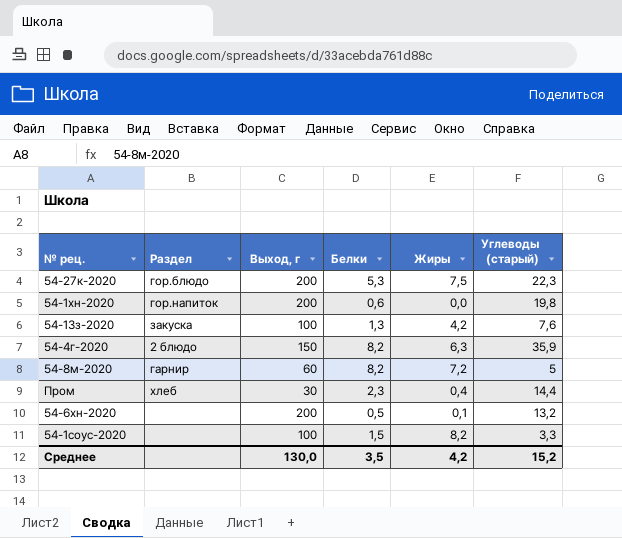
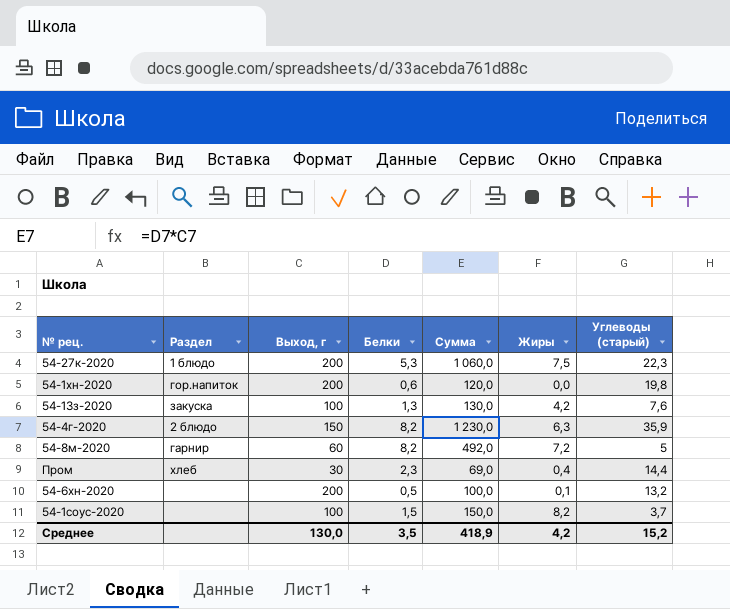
column Сумма | formula: none -> [Выход, г] * [Белки]
54-27к-2020 | Раздел: гор.блюдо -> 1 блюдо
54-1соус-2020 | Углеводы (старый): 3,3 -> 3,7

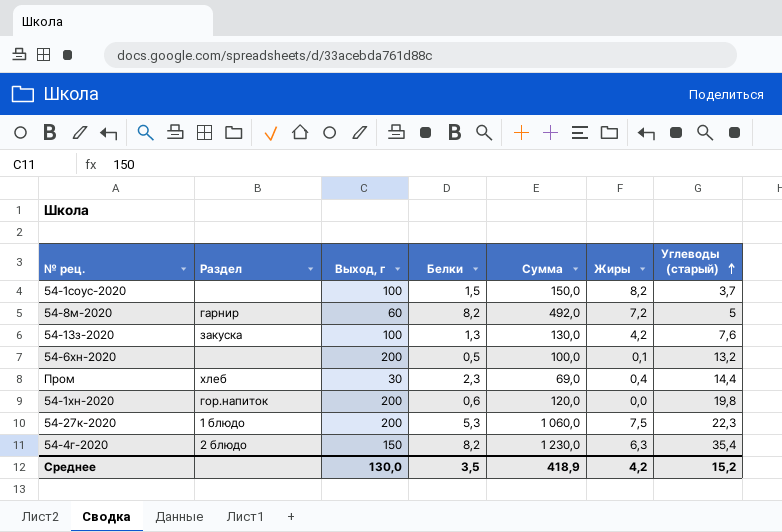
row order: none -> Углеводы (старый) ascending
54-4г-2020 | Углеводы (старый): 35,9 -> 35,4

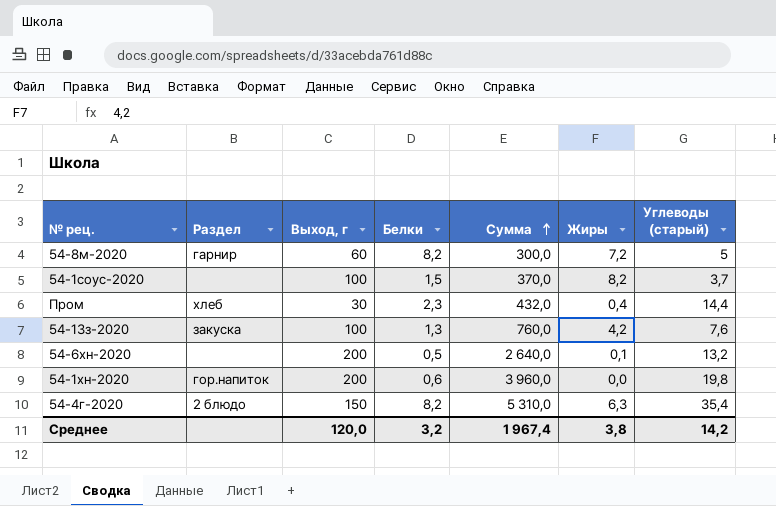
row order: Углеводы (старый) ascending -> Сумма ascending
column Сумма | formula: [Выход, г] * [Белки] -> [Выход, г] * [Углеводы (старый)]
row 54-27к-2020: 1 блюдо | 200 | 5,3 | 1 060,0 | 7,5 | 22,3 -> none
Среднее | Выход, г: 130,0 -> 120,0
Среднее | Белки: 3,5 -> 3,2
Среднее | Сумма: 418,9 -> 1 967,4
Среднее | Жиры: 4,2 -> 3,8
Среднее | Углеводы (старый): 15,2 -> 14,2

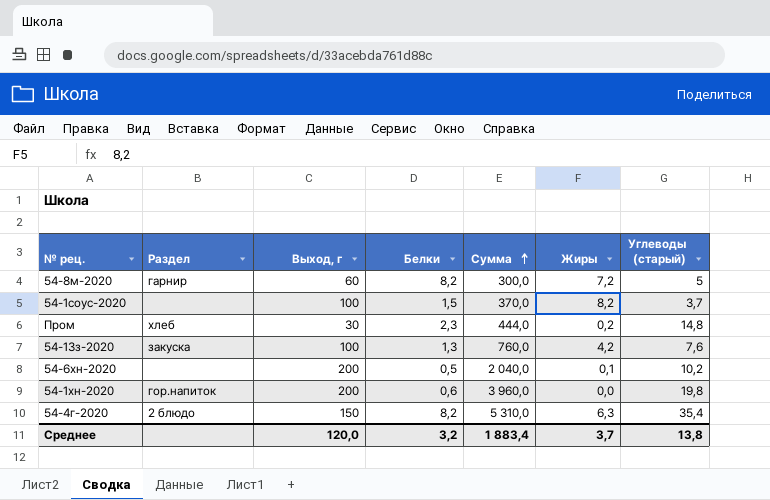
Пром | Сумма: 432,0 -> 444,0
Пром | Жиры: 0,4 -> 0,2
Пром | Углеводы (старый): 14,4 -> 14,8
54-6хн-2020 | Сумма: 2 640,0 -> 2 040,0
54-6хн-2020 | Углеводы (старый): 13,2 -> 10,2
Среднее | Сумма: 1 967,4 -> 1 883,4
Среднее | Жиры: 3,8 -> 3,7
Среднее | Углеводы (старый): 14,2 -> 13,8

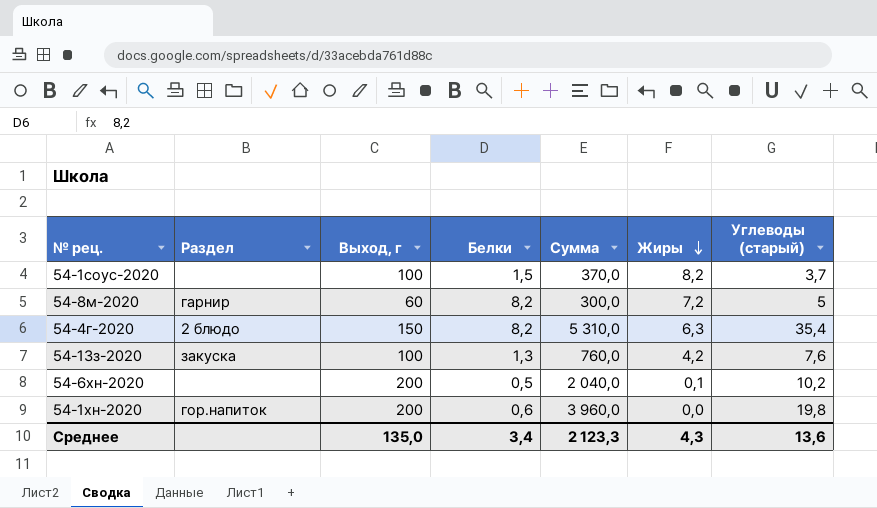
row order: Сумма ascending -> Жиры descending
row Пром: хлеб | 30 | 2,3 | 444,0 | 0,2 | 14,8 -> none
Среднее | Выход, г: 120,0 -> 135,0
Среднее | Белки: 3,2 -> 3,4
Среднее | Сумма: 1 883,4 -> 2 123,3
Среднее | Жиры: 3,7 -> 4,3
Среднее | Углеводы (старый): 13,8 -> 13,6

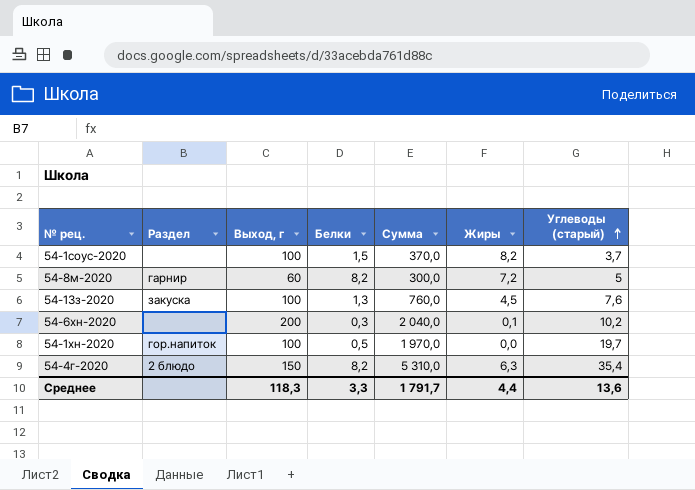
row order: Жиры descending -> Углеводы (старый) ascending
54-13з-2020 | Жиры: 4,2 -> 4,5
54-6хн-2020 | Белки: 0,5 -> 0,3
54-1хн-2020 | Выход, г: 200 -> 100
54-1хн-2020 | Белки: 0,6 -> 0,5
54-1хн-2020 | Сумма: 3 960,0 -> 1 970,0
54-1хн-2020 | Углеводы (старый): 19,8 -> 19,7
Среднее | Выход, г: 135,0 -> 118,3
Среднее | Белки: 3,4 -> 3,3
Среднее | Сумма: 2 123,3 -> 1 791,7
Среднее | Жиры: 4,3 -> 4,4

